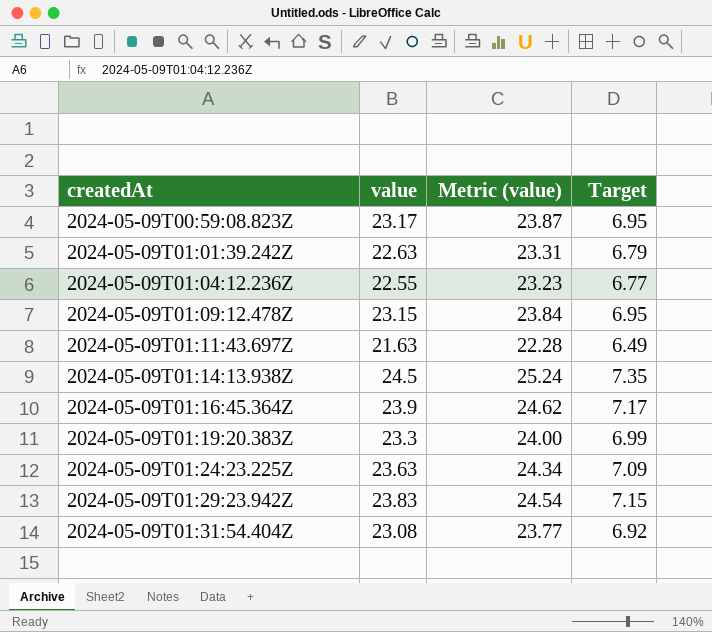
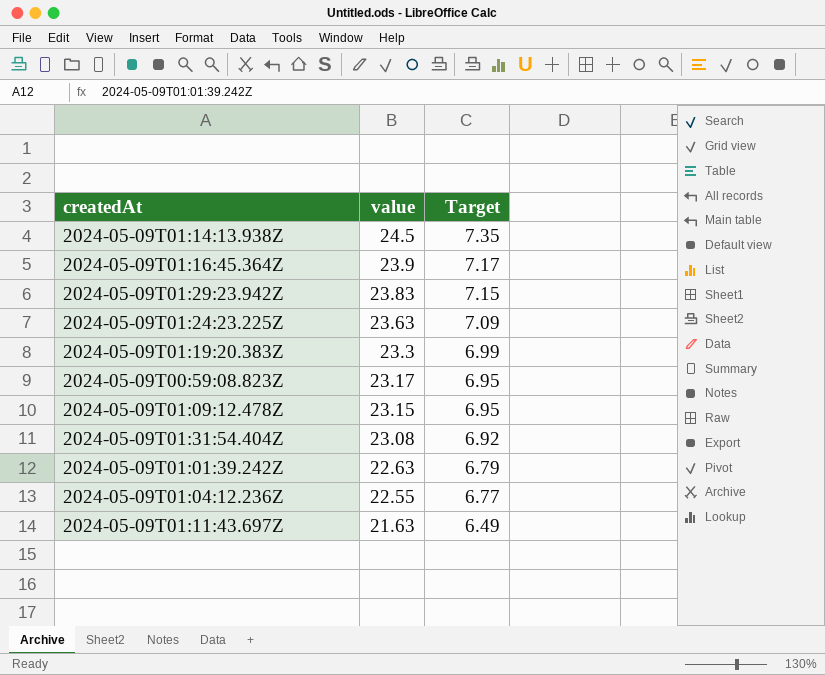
row order: createdAt ascending -> value descending
column Metric (value) | formula: [value] * 1.03 -> none

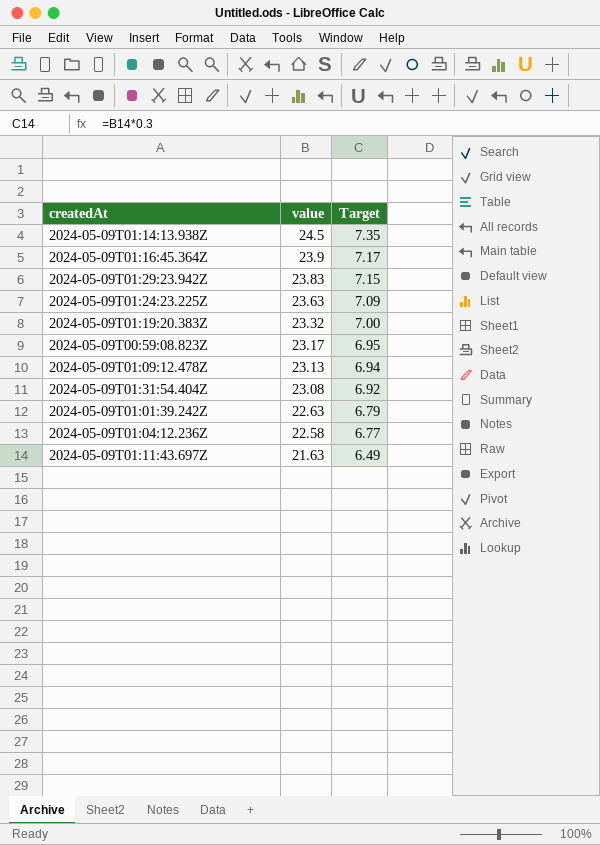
2024-05-09T01:19:20.383Z | value: 23.3 -> 23.32
2024-05-09T01:19:20.383Z | Target: 6.99 -> 7.00
2024-05-09T01:09:12.478Z | value: 23.15 -> 23.13
2024-05-09T01:09:12.478Z | Target: 6.95 -> 6.94
2024-05-09T01:04:12.236Z | value: 22.55 -> 22.58

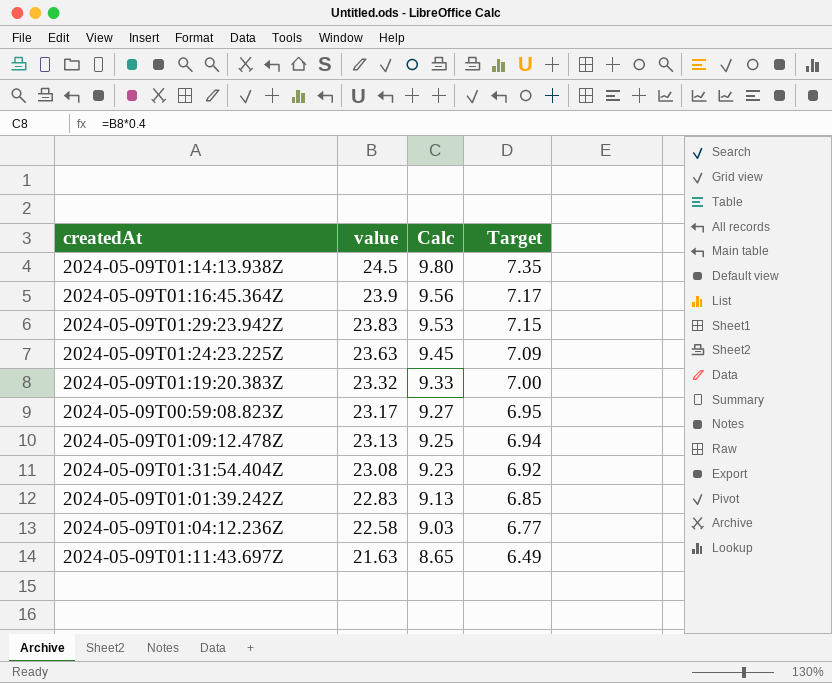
column Calc | formula: none -> [value] * 0.4
2024-05-09T01:01:39.242Z | value: 22.63 -> 22.83
2024-05-09T01:01:39.242Z | Target: 6.79 -> 6.85

